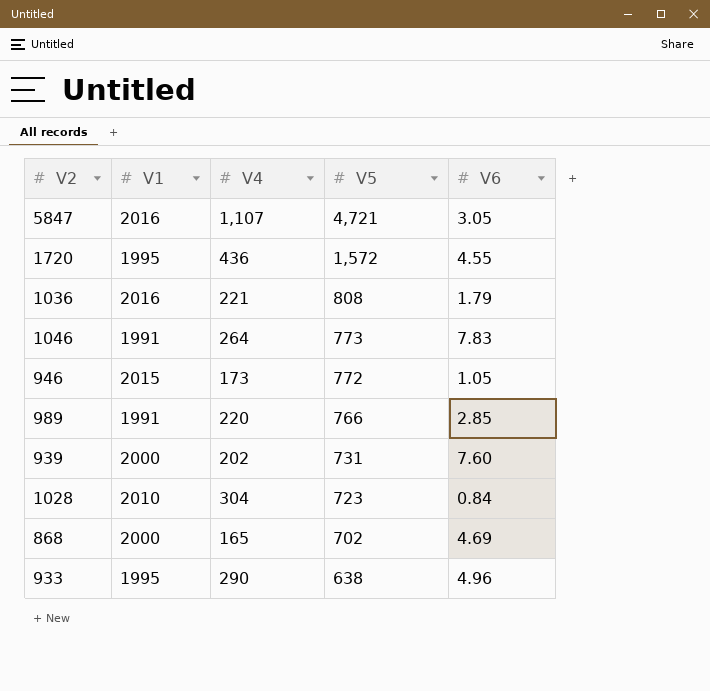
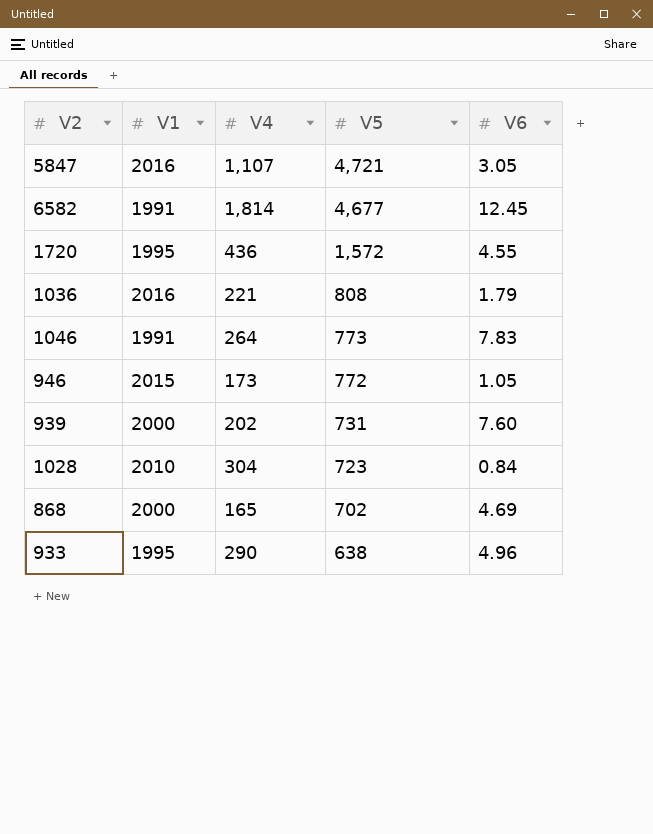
row 989: 1991 | 220 | 766 | 2.85 -> none
row 6582: none -> 1991 | 1,814 | 4,677 | 12.45

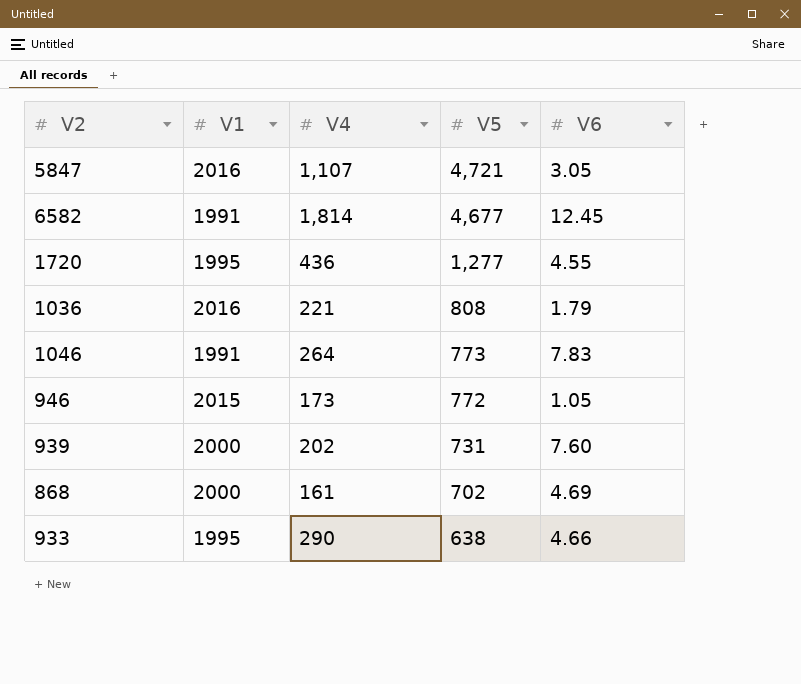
row 1028: 2010 | 304 | 723 | 0.84 -> none
1720 | V5: 1,572 -> 1,277
868 | V4: 165 -> 161
933 | V6: 4.96 -> 4.66

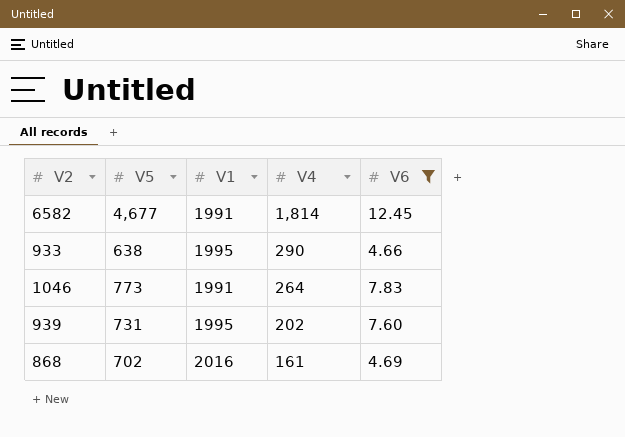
filter: none -> V6 >= 4.66
row order: V5 descending -> V4 descending
column V5 | position: 4 -> 2
939 | V1: 2000 -> 1995
868 | V1: 2000 -> 2016

